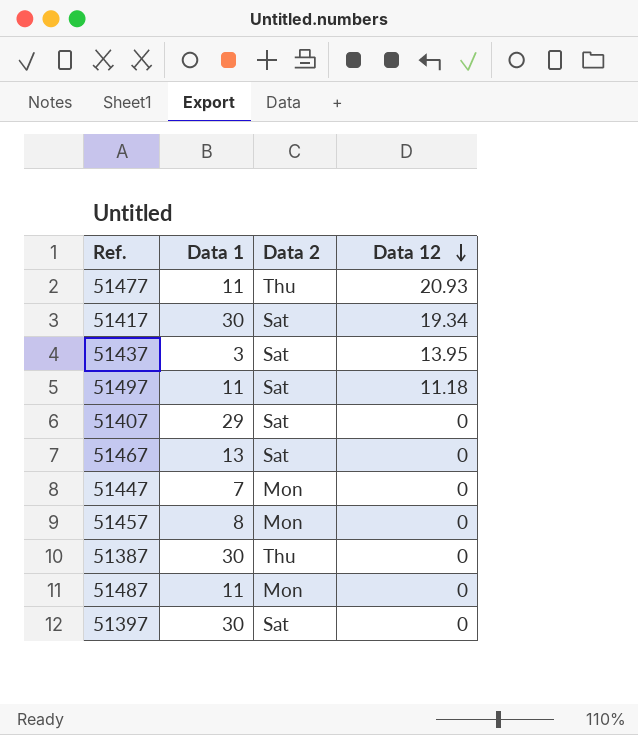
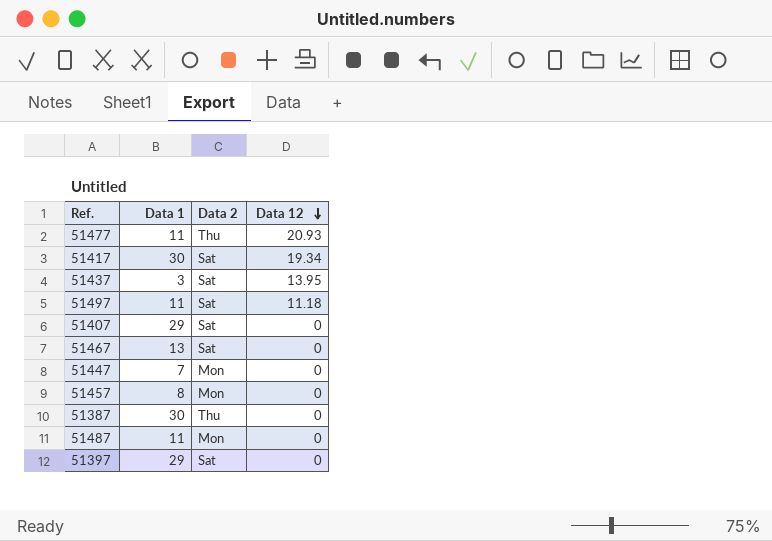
51397 | Data 1: 30 -> 29

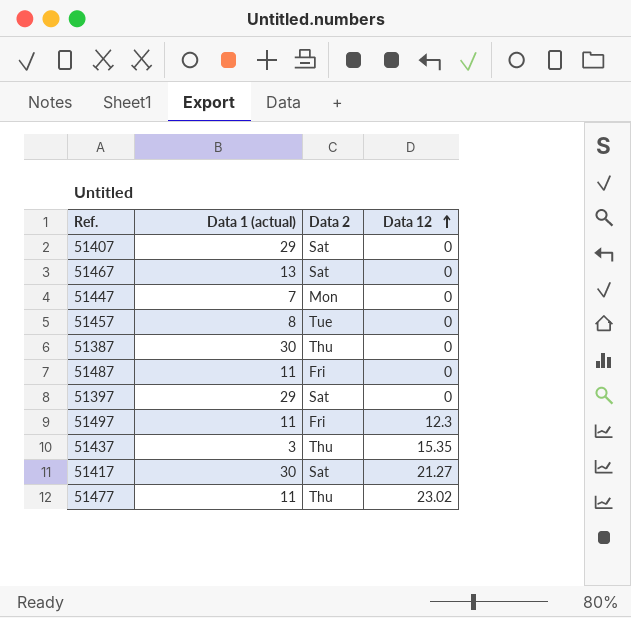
row order: Data 12 descending -> Data 12 ascending
column name: Data 1 -> Data 1 (actual)
51457 | Data 2: Mon -> Tue
51487 | Data 2: Mon -> Fri
51497 | Data 2: Sat -> Fri
51497 | Data 12: 11.18 -> 12.3
51437 | Data 2: Sat -> Thu
51437 | Data 12: 13.95 -> 15.35
51417 | Data 12: 19.34 -> 21.27
51477 | Data 12: 20.93 -> 23.02

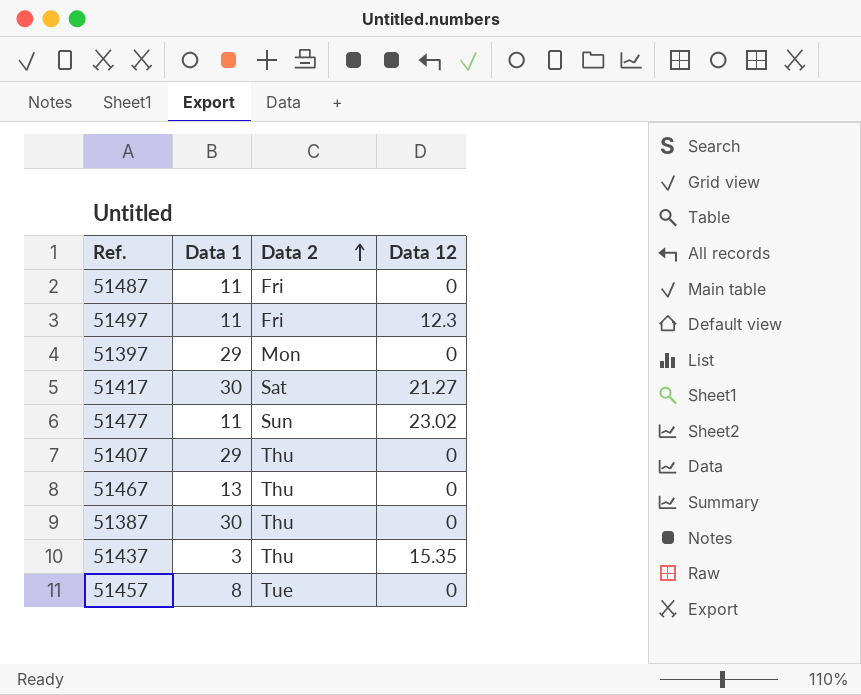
row order: Data 12 ascending -> Data 2 ascending
column name: Data 1 (actual) -> Data 1
row 51447: 7 | Mon | 0 -> none
51397 | Data 2: Sat -> Mon
51477 | Data 2: Thu -> Sun
51407 | Data 2: Sat -> Thu
51467 | Data 2: Sat -> Thu

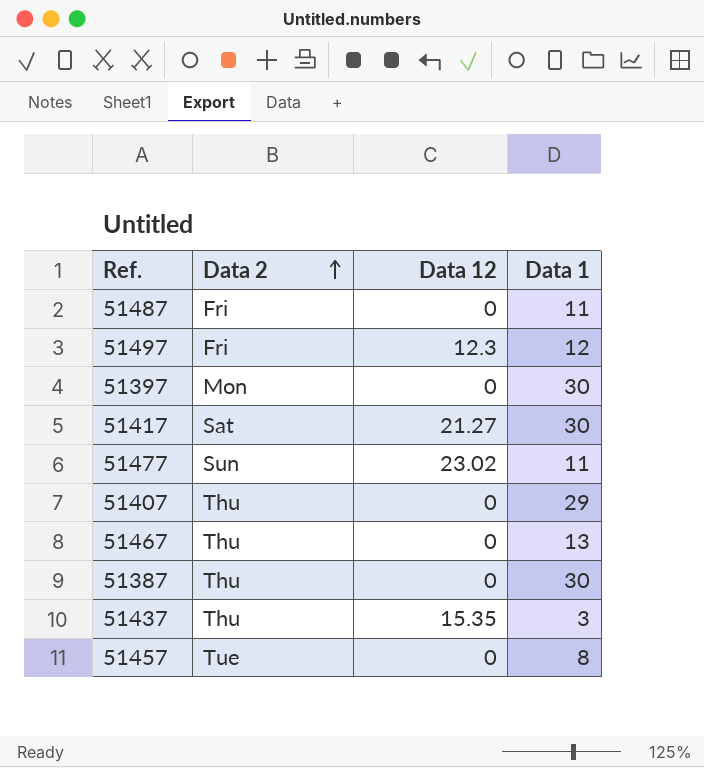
column Data 1 | position: 2 -> 4
51497 | Data 1: 11 -> 12
51397 | Data 1: 29 -> 30

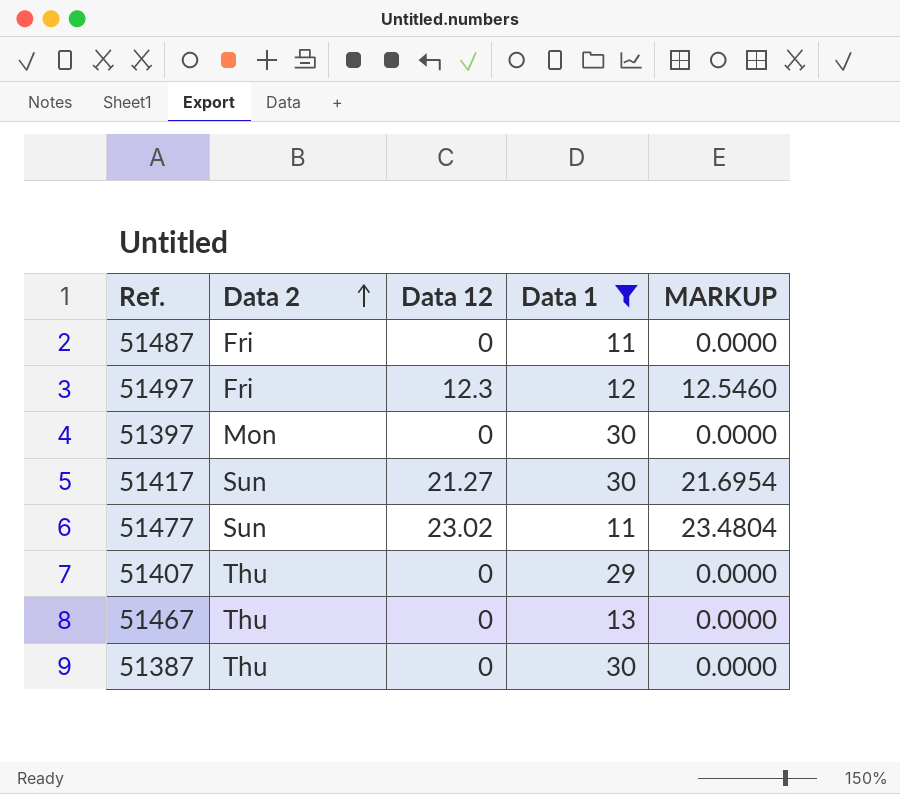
filter: none -> Data 1 >= 11
column MARKUP | formula: none -> [Data 12] * 1.02
51417 | Data 2: Sat -> Sun

